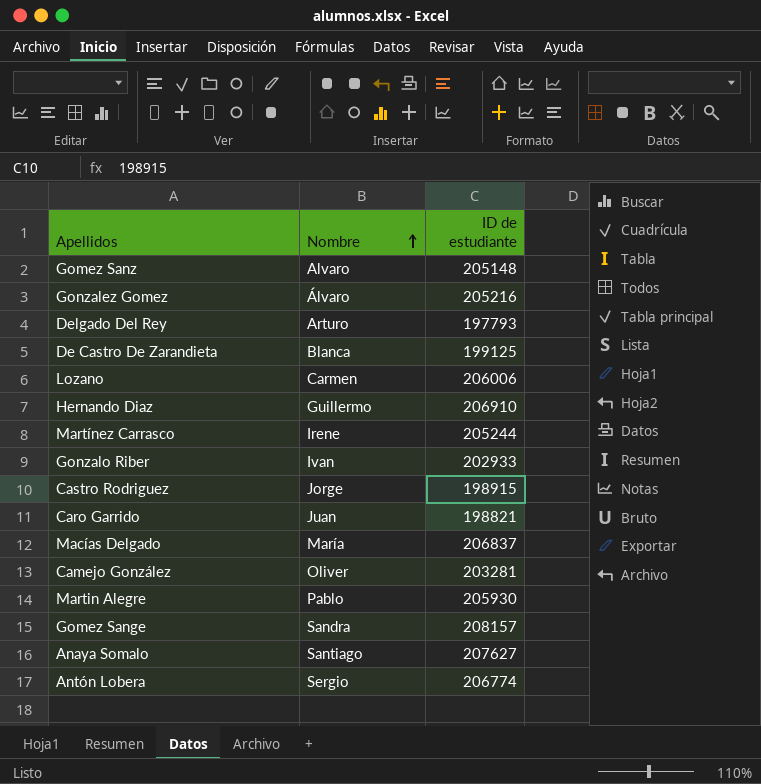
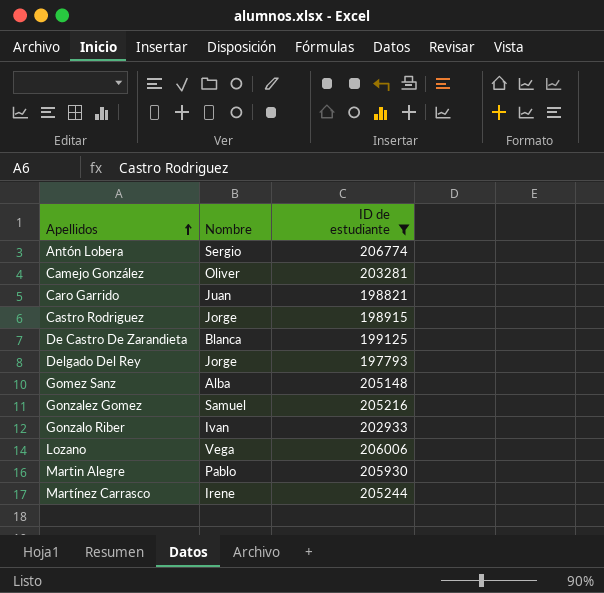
filter: none -> ID de estudiante <= 206774
row order: Nombre ascending -> Apellidos ascending
Delgado Del Rey | Nombre: Arturo -> Jorge
Gomez Sanz | Nombre: Alvaro -> Alba
Gonzalez Gomez | Nombre: Álvaro -> Samuel
Lozano | Nombre: Carmen -> Vega

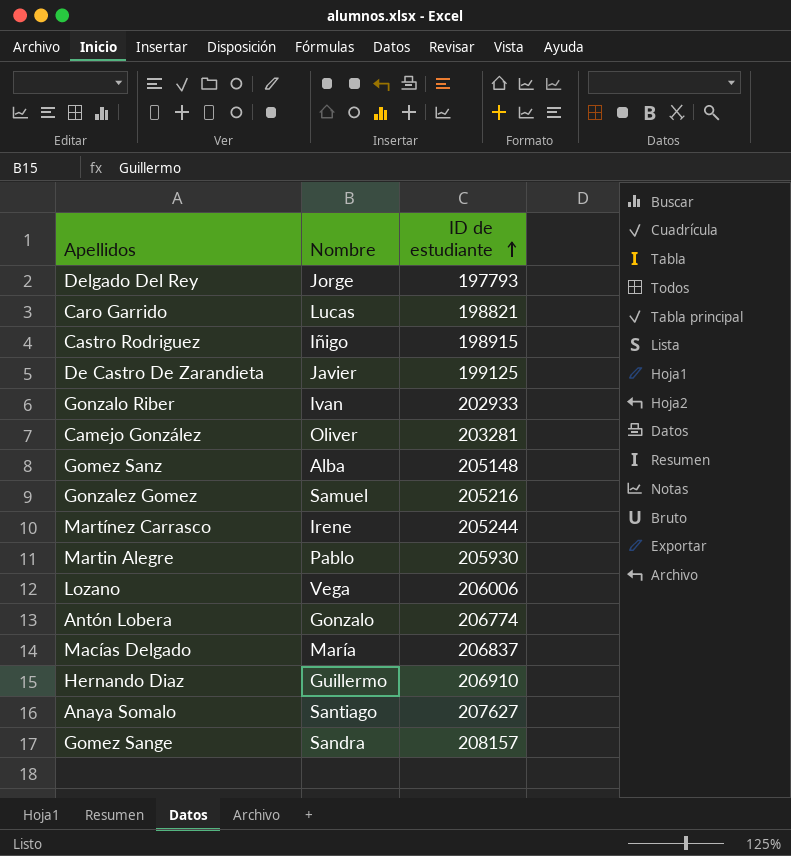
filter: ID de estudiante <= 206774 -> none
row order: Apellidos ascending -> ID de estudiante ascending
Caro Garrido | Nombre: Juan -> Lucas
Castro Rodriguez | Nombre: Jorge -> Iñigo
De Castro De Zarandieta | Nombre: Blanca -> Javier
Antón Lobera | Nombre: Sergio -> Gonzalo

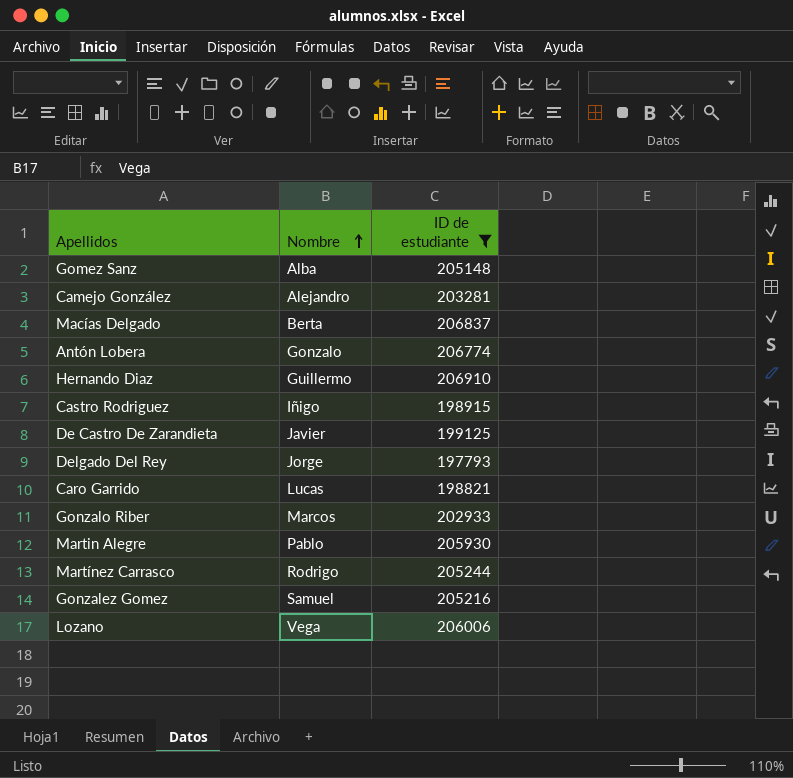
filter: none -> ID de estudiante <= 206910
row order: ID de estudiante ascending -> Nombre ascending
Camejo González | Nombre: Oliver -> Alejandro
Macías Delgado | Nombre: María -> Berta
Gonzalo Riber | Nombre: Ivan -> Marcos
Martínez Carrasco | Nombre: Irene -> Rodrigo

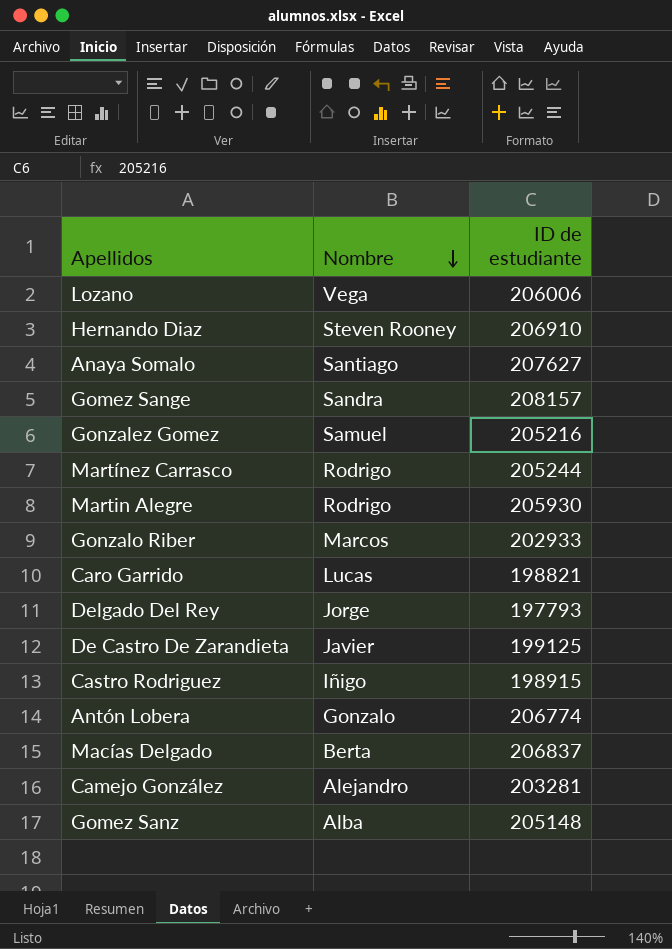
filter: ID de estudiante <= 206910 -> none
row order: Nombre ascending -> Nombre descending
Hernando Diaz | Nombre: Guillermo -> Steven Rooney
Martin Alegre | Nombre: Pablo -> Rodrigo

